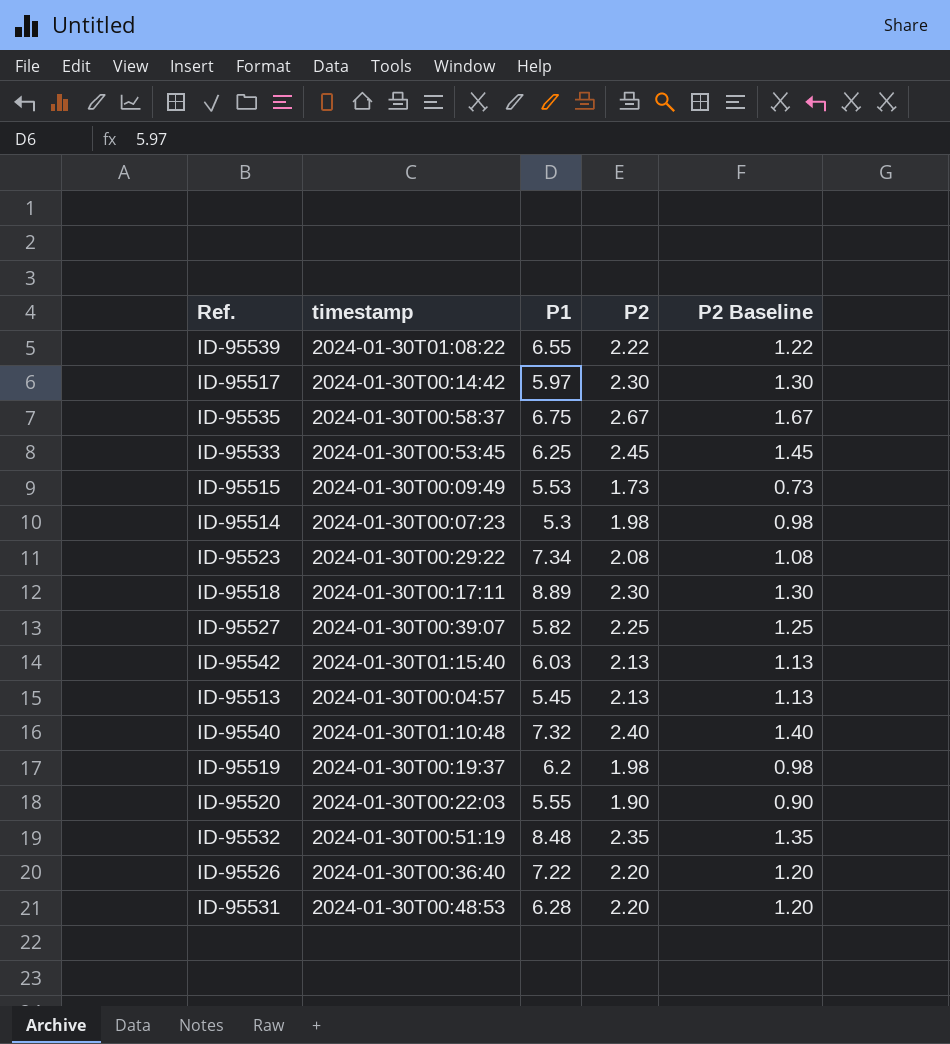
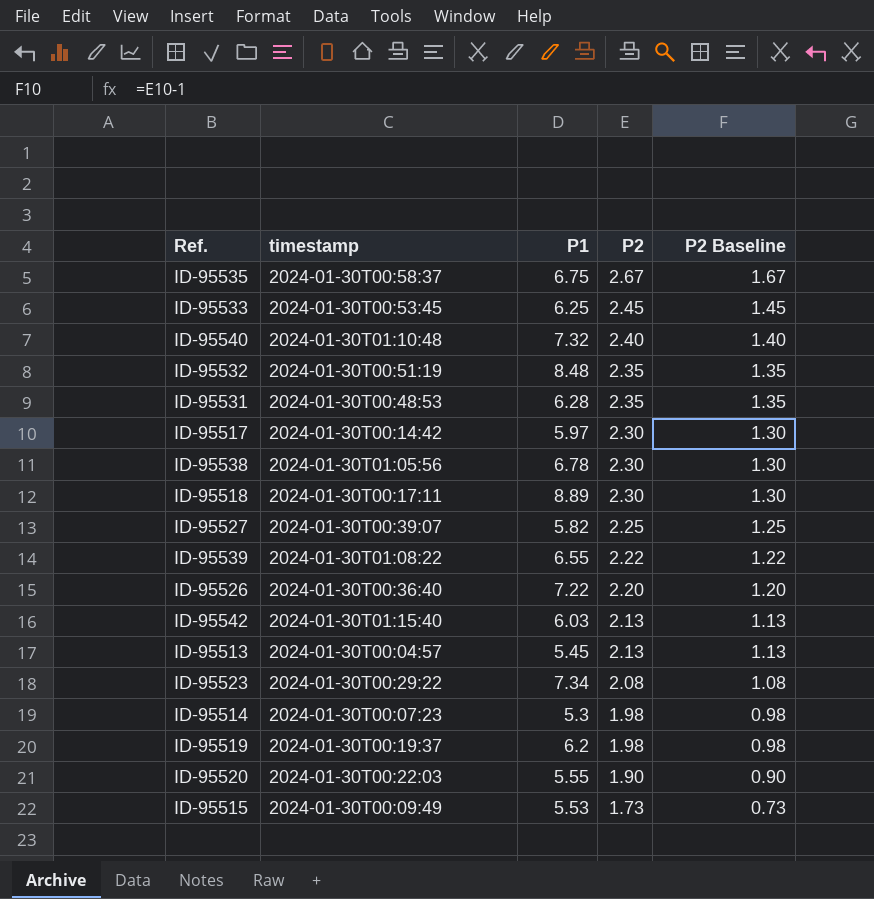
row order: none -> P2 descending
ID-95531 | P2: 2.20 -> 2.35
ID-95531 | P2 Baseline: 1.20 -> 1.35
row ID-95538: none -> 2024-01-30T01:05:56 | 6.78 | 2.30 | 1.30

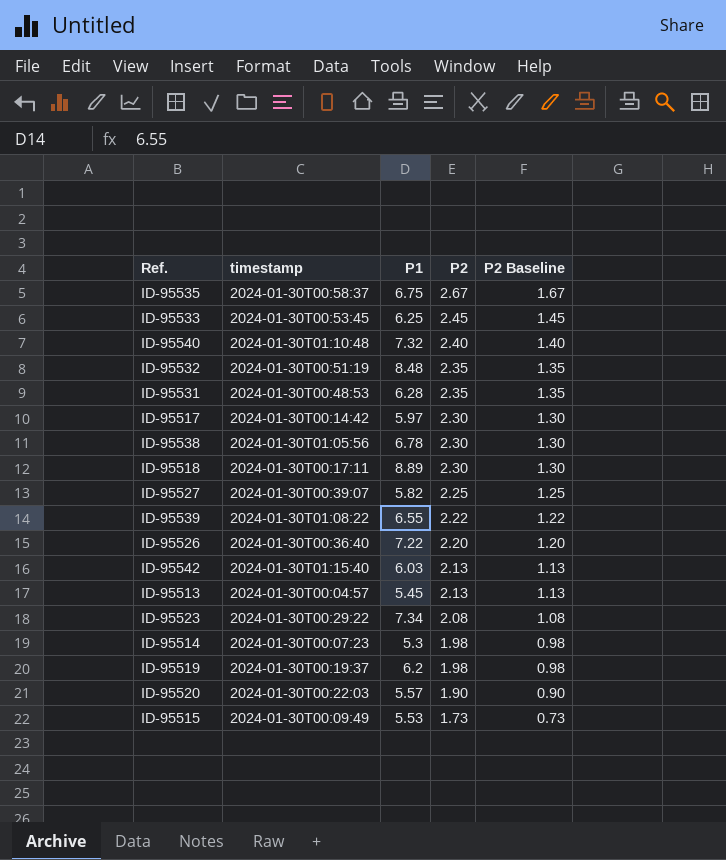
ID-95520 | P1: 5.55 -> 5.57

